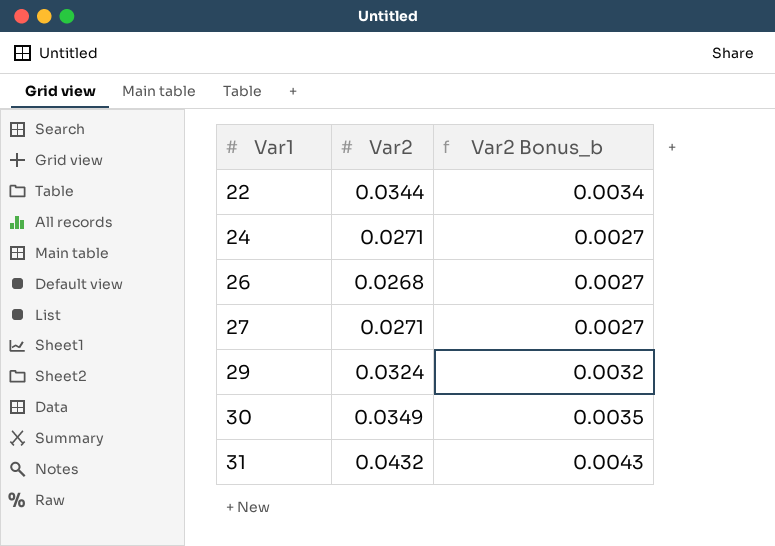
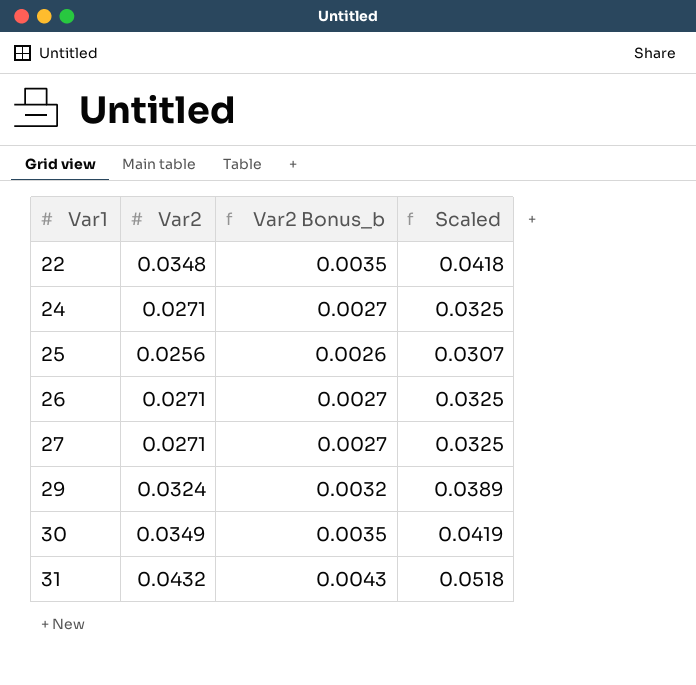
column Scaled | formula: none -> [Var2] * 1.2
22 | Var2: 0.0344 -> 0.0348
22 | Var2 Bonus_b: 0.0034 -> 0.0035
row 25: none -> 0.0256 | 0.0026 | 0.0307
26 | Var2: 0.0268 -> 0.0271

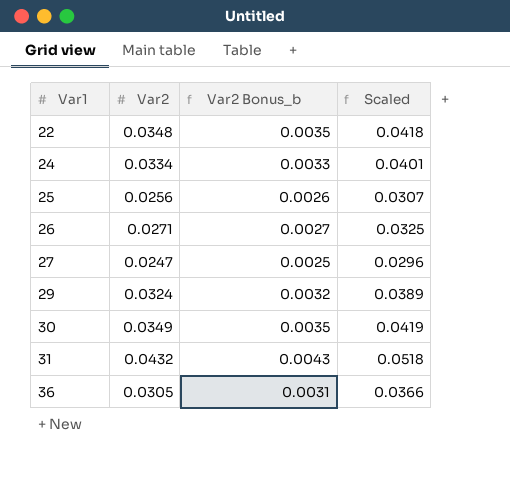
24 | Var2: 0.0271 -> 0.0334
24 | Var2 Bonus_b: 0.0027 -> 0.0033
24 | Scaled: 0.0325 -> 0.0401
27 | Var2: 0.0271 -> 0.0247
27 | Var2 Bonus_b: 0.0027 -> 0.0025
27 | Scaled: 0.0325 -> 0.0296
row 36: none -> 0.0305 | 0.0031 | 0.0366

